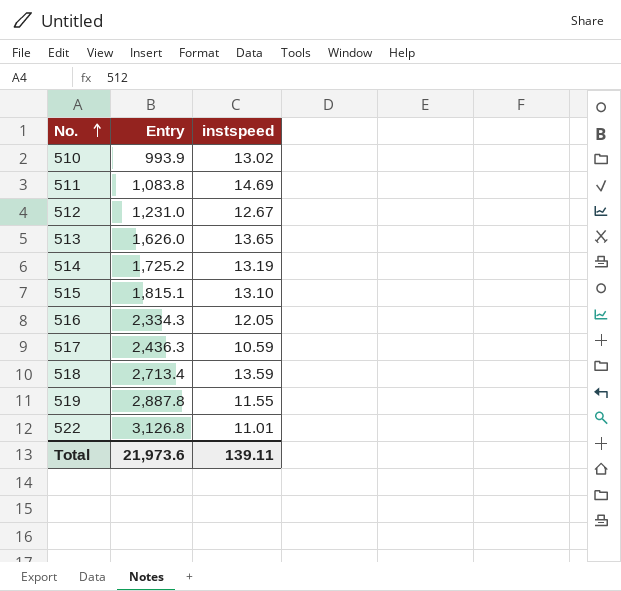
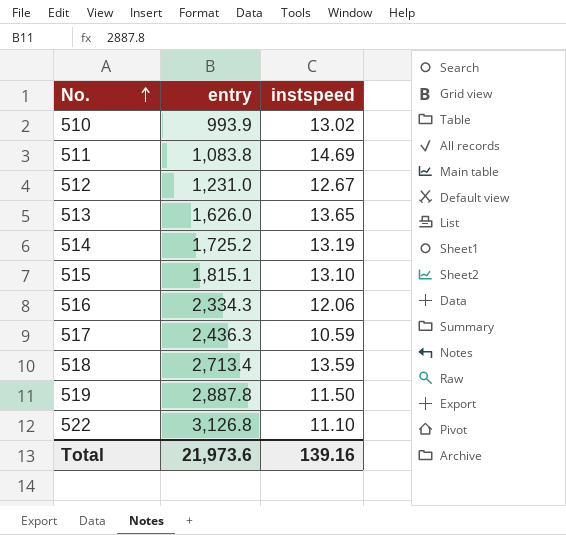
column name: Entry -> entry
516 | instspeed: 12.05 -> 12.06
519 | instspeed: 11.55 -> 11.50
522 | instspeed: 11.01 -> 11.10
Total | instspeed: 139.11 -> 139.16

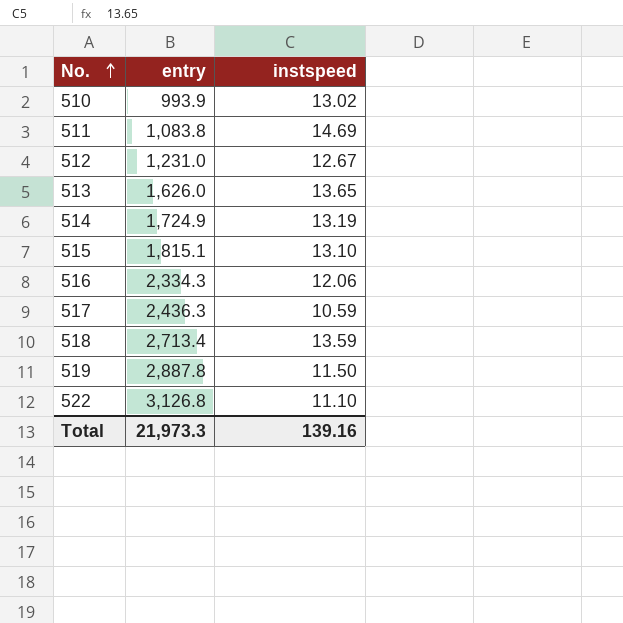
514 | entry: 1,725.2 -> 1,724.9
Total | entry: 21,973.6 -> 21,973.3

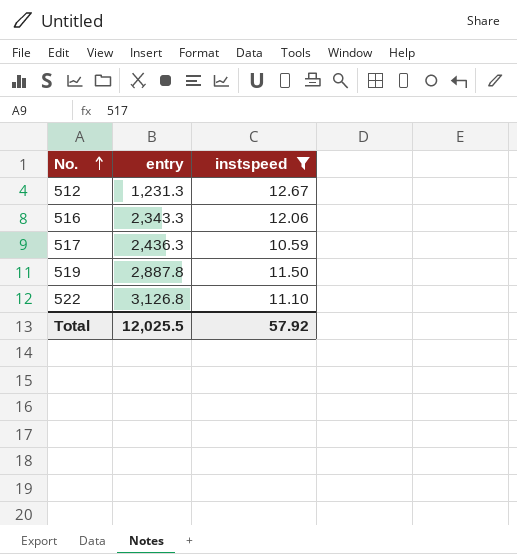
filter: none -> instspeed <= 12.67
512 | entry: 1,231.0 -> 1,231.3
516 | entry: 2,334.3 -> 2,343.3
Total | entry: 21,973.3 -> 12,025.5
Total | instspeed: 139.16 -> 57.92

